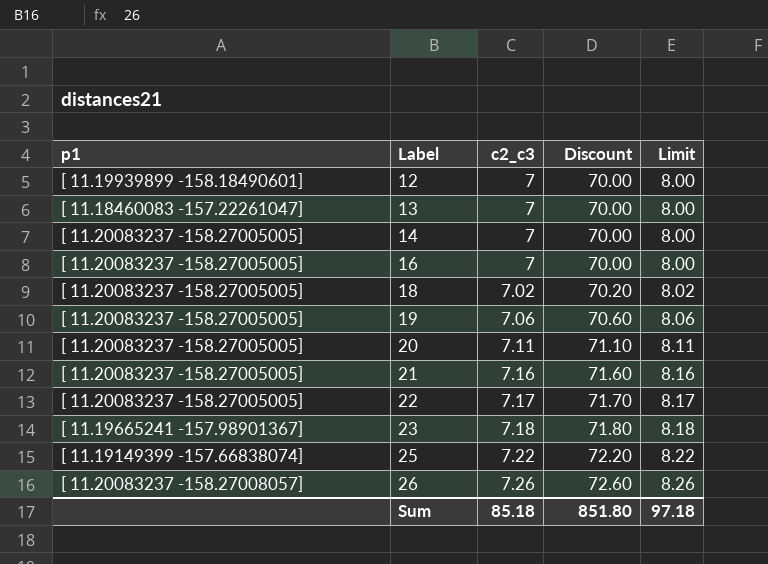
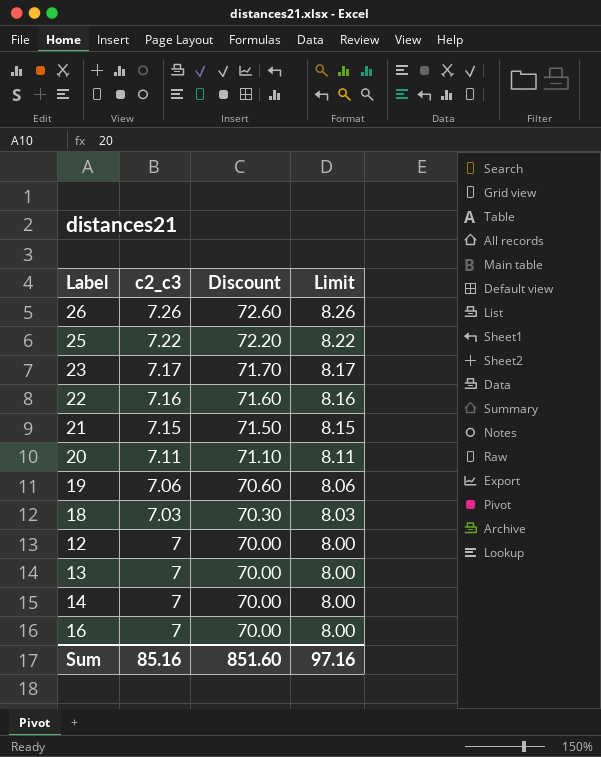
row order: Label ascending -> c2_c3 descending
column p1 | position: 1 -> none
23 | c2_c3: 7.18 -> 7.17
23 | Discount: 71.80 -> 71.70
23 | Limit: 8.18 -> 8.17
22 | c2_c3: 7.17 -> 7.16
22 | Discount: 71.70 -> 71.60
22 | Limit: 8.17 -> 8.16
21 | c2_c3: 7.16 -> 7.15
21 | Discount: 71.60 -> 71.50
21 | Limit: 8.16 -> 8.15
18 | c2_c3: 7.02 -> 7.03
18 | Discount: 70.20 -> 70.30
18 | Limit: 8.02 -> 8.03
Sum | c2_c3: 85.18 -> 85.16
Sum | Discount: 851.80 -> 851.60
Sum | Limit: 97.18 -> 97.16

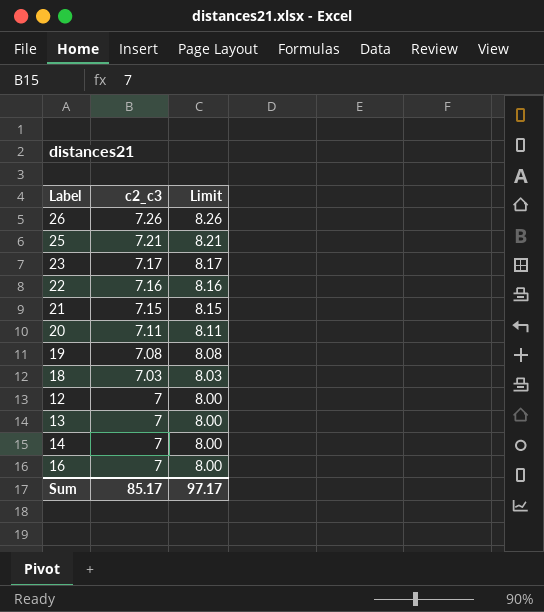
column Discount | formula: [c2_c3] * 10 -> none
25 | c2_c3: 7.22 -> 7.21
25 | Limit: 8.22 -> 8.21
19 | c2_c3: 7.06 -> 7.08
19 | Limit: 8.06 -> 8.08
Sum | c2_c3: 85.16 -> 85.17
Sum | Limit: 97.16 -> 97.17

